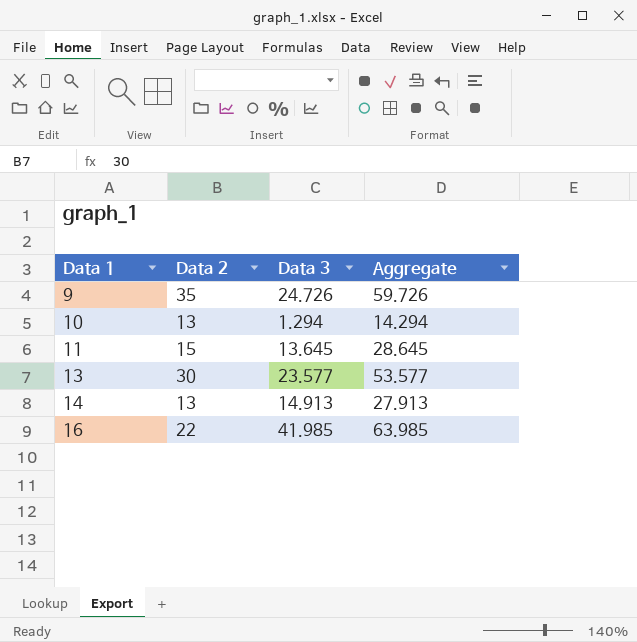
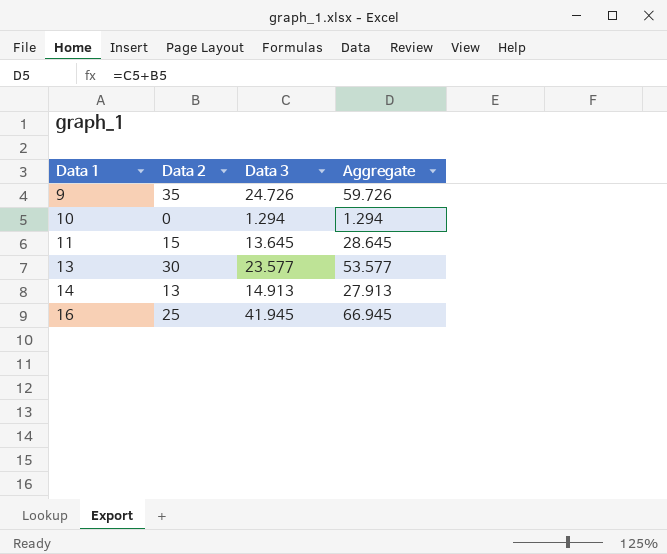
10 | Data 2: 13 -> 0
10 | Aggregate: 14.294 -> 1.294
16 | Data 2: 22 -> 25
16 | Data 3: 41.985 -> 41.945
16 | Aggregate: 63.985 -> 66.945

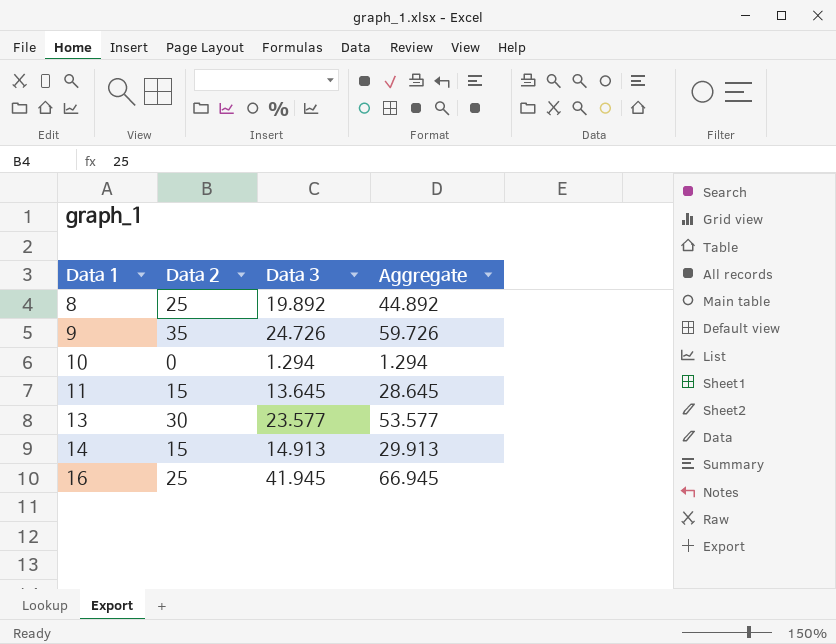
row 8: none -> 25 | 19.892 | 44.892
14 | Data 2: 13 -> 15
14 | Aggregate: 27.913 -> 29.913

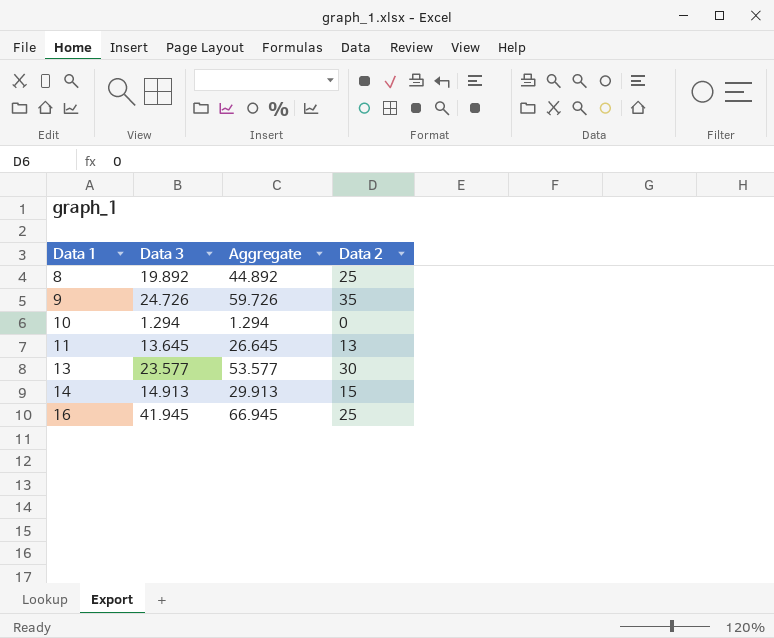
column Data 2 | position: 2 -> 4
11 | Aggregate: 28.645 -> 26.645
11 | Data 2: 15 -> 13

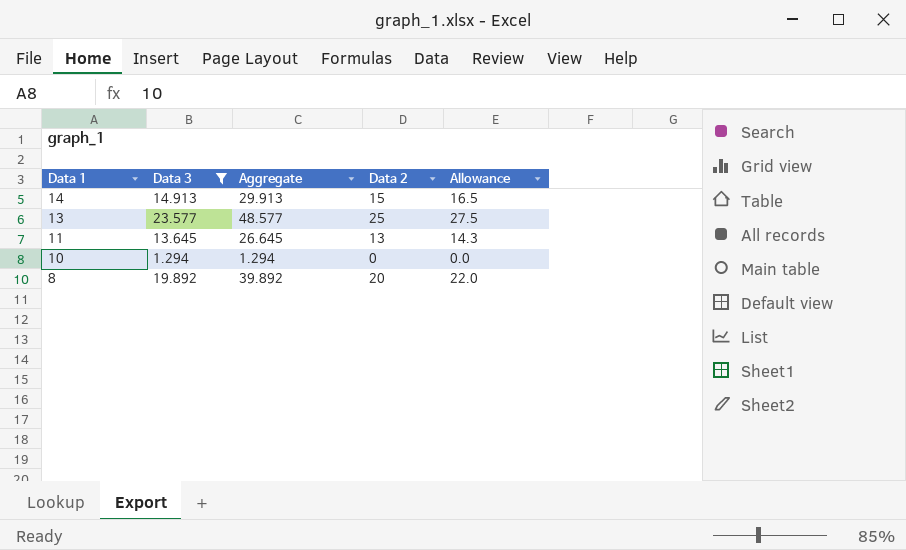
filter: none -> Data 3 <= 23.577
row order: Data 1 ascending -> Data 1 descending
column Allowance | formula: none -> [Data 2] * 1.1
13 | Aggregate: 53.577 -> 48.577
13 | Data 2: 30 -> 25
8 | Aggregate: 44.892 -> 39.892
8 | Data 2: 25 -> 20

